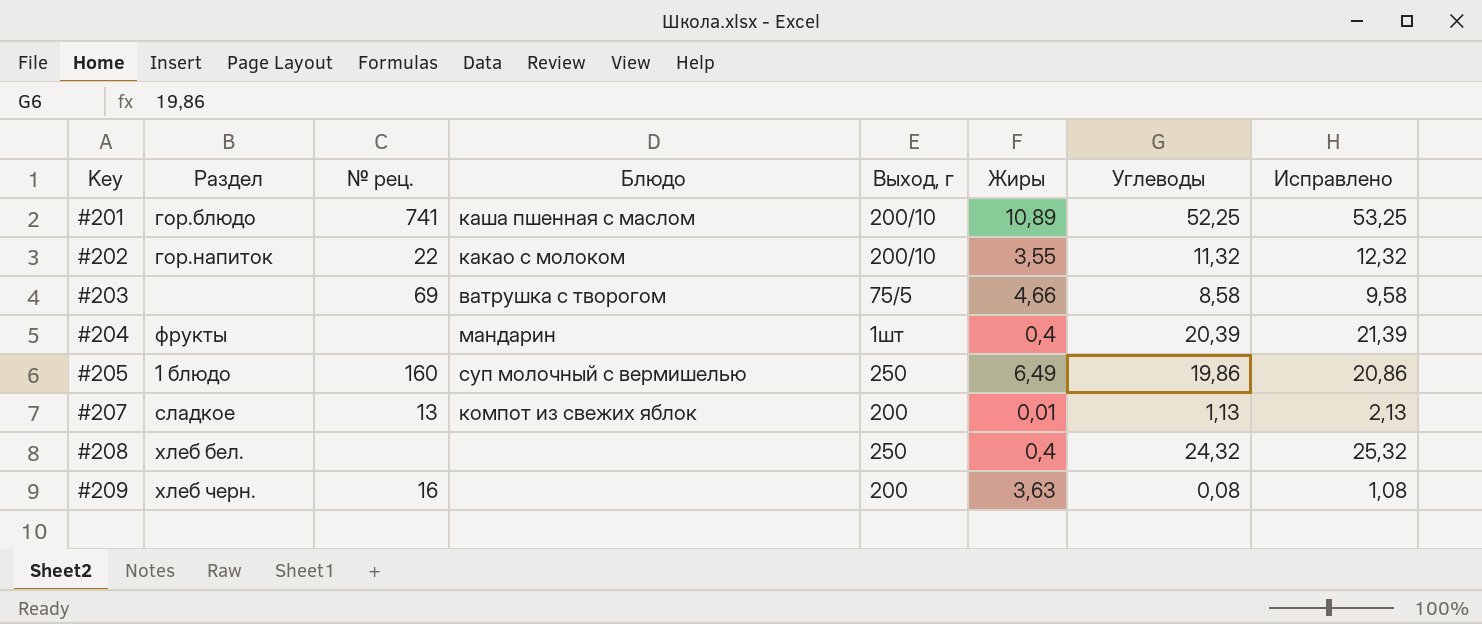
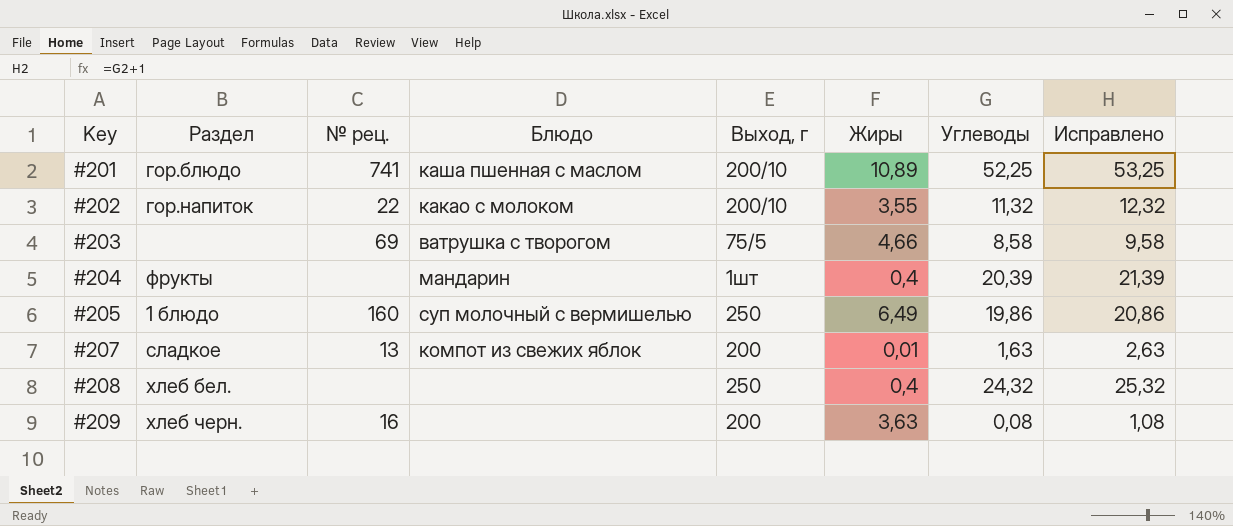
#207 | Углеводы: 1,13 -> 1,63
#207 | Исправлено: 2,13 -> 2,63

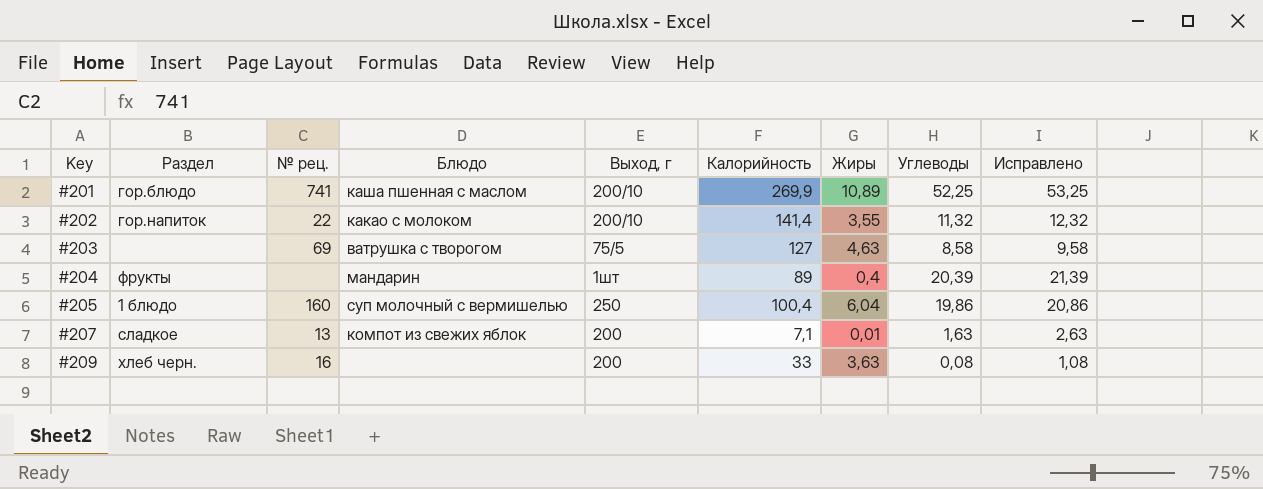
column Калорийность | position: none -> 6
row #208: хлеб бел. | none | none | 250 | 0,4 | 24,32 | 25,32 -> none
#203 | Жиры: 4,66 -> 4,63
#205 | Жиры: 6,49 -> 6,04

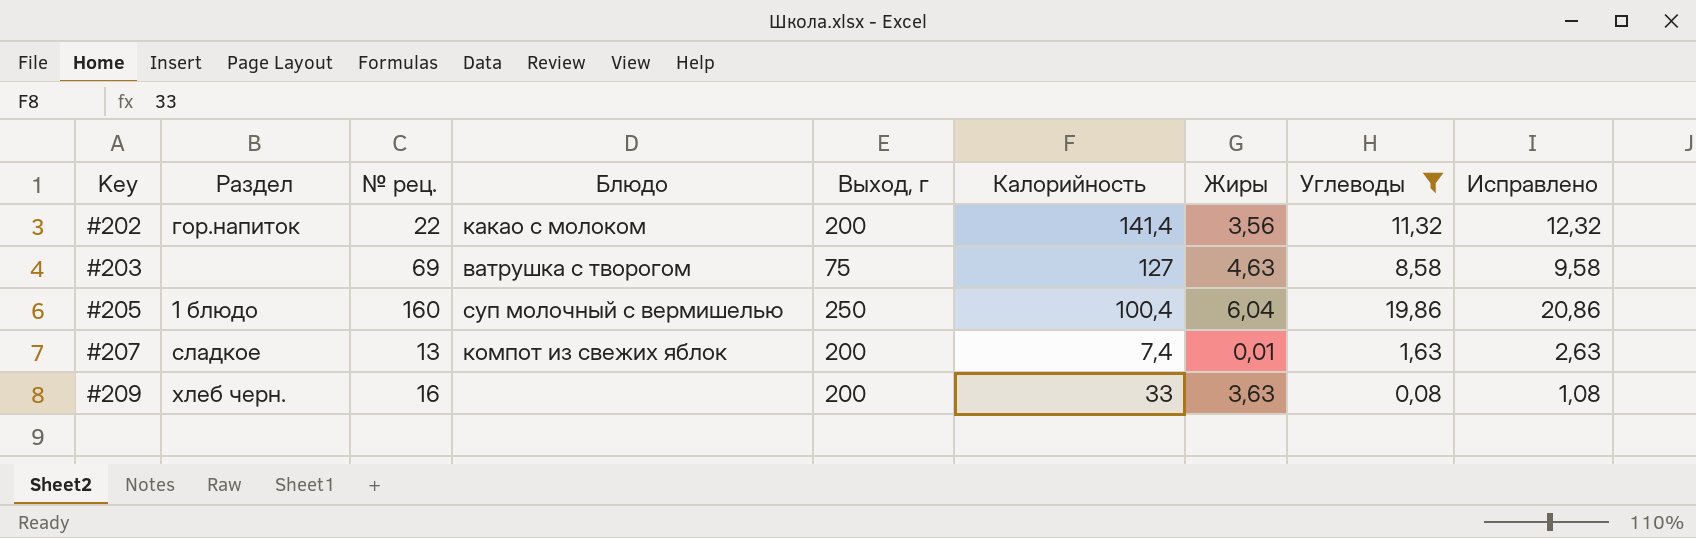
filter: none -> Углеводы <= 19,86
#202 | Выход, г: 200/10 -> 200
#202 | Жиры: 3,55 -> 3,56
#203 | Выход, г: 75/5 -> 75
#207 | Калорийность: 7,1 -> 7,4

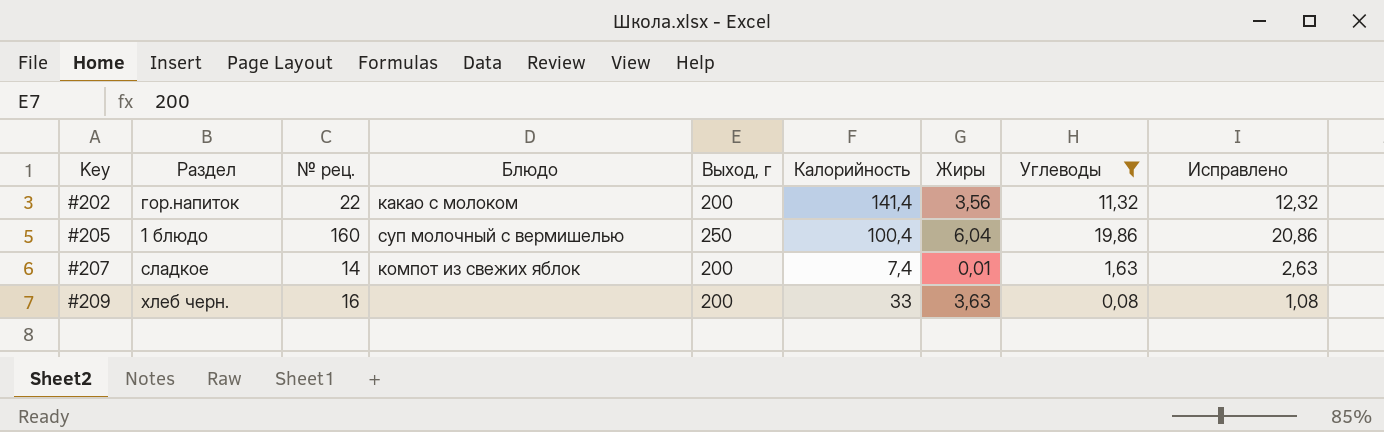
row #203: none | 69 | ватрушка с творогом | 75 | 127 | 4,63 | 8,58 | 9,58 -> none
#207 | № рец.: 13 -> 14

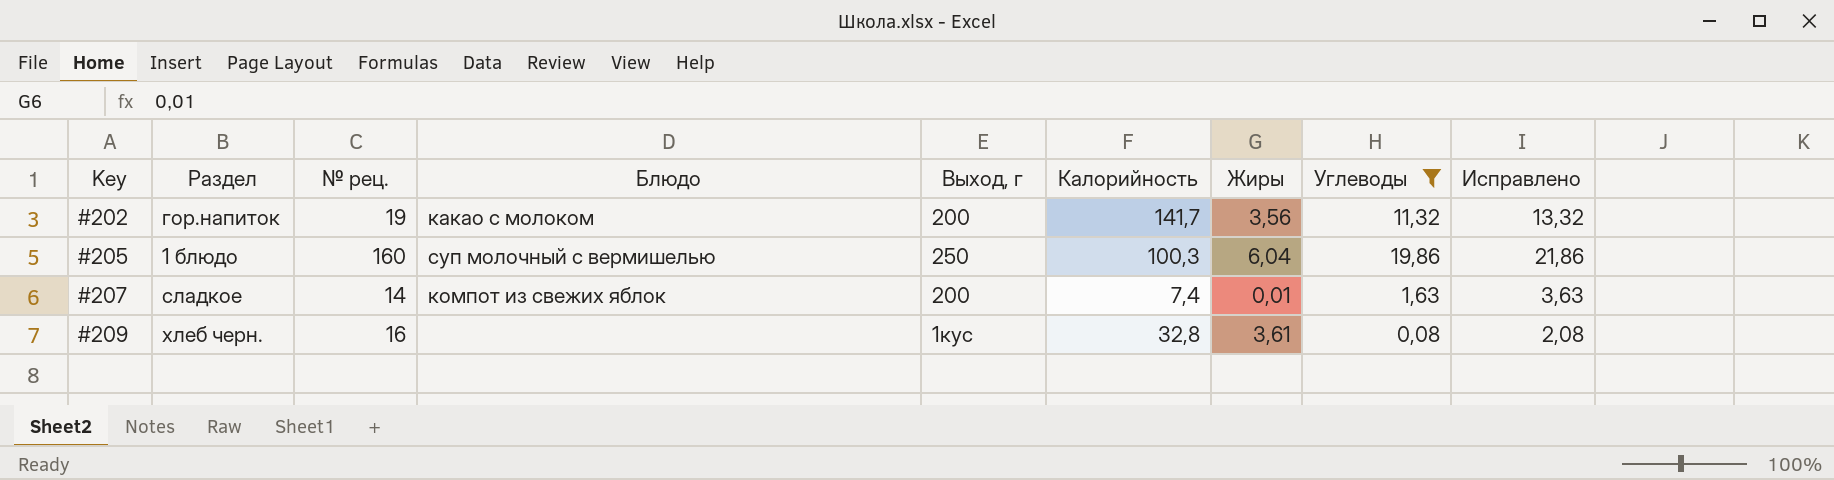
column Исправлено | formula: [Углеводы] + 1 -> [Углеводы] + 2
#202 | № рец.: 22 -> 19
#202 | Калорийность: 141,4 -> 141,7
#205 | Калорийность: 100,4 -> 100,3
#209 | Выход, г: 200 -> 1кус
#209 | Калорийность: 33 -> 32,8
#209 | Жиры: 3,63 -> 3,61

